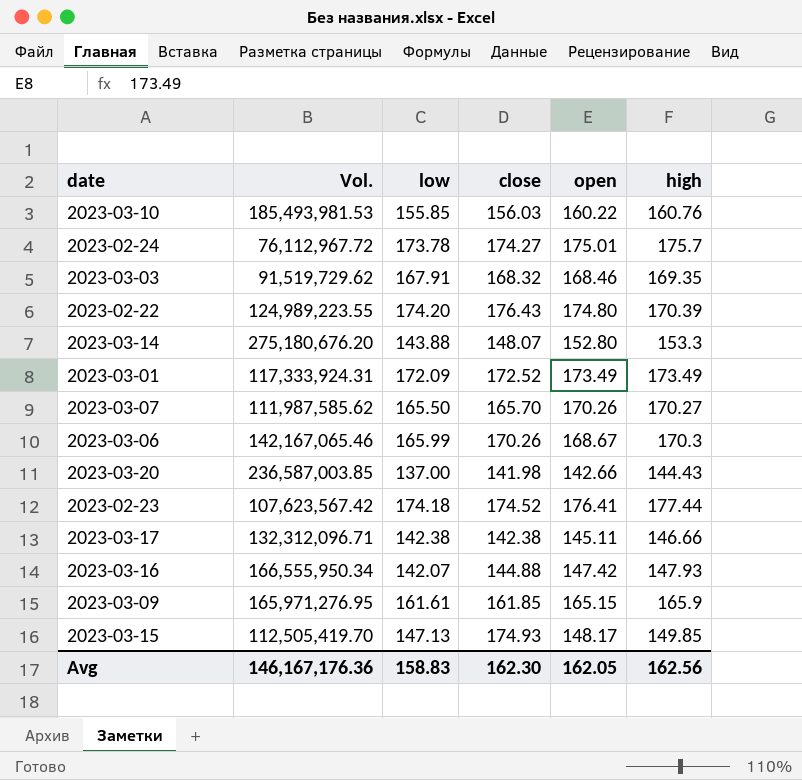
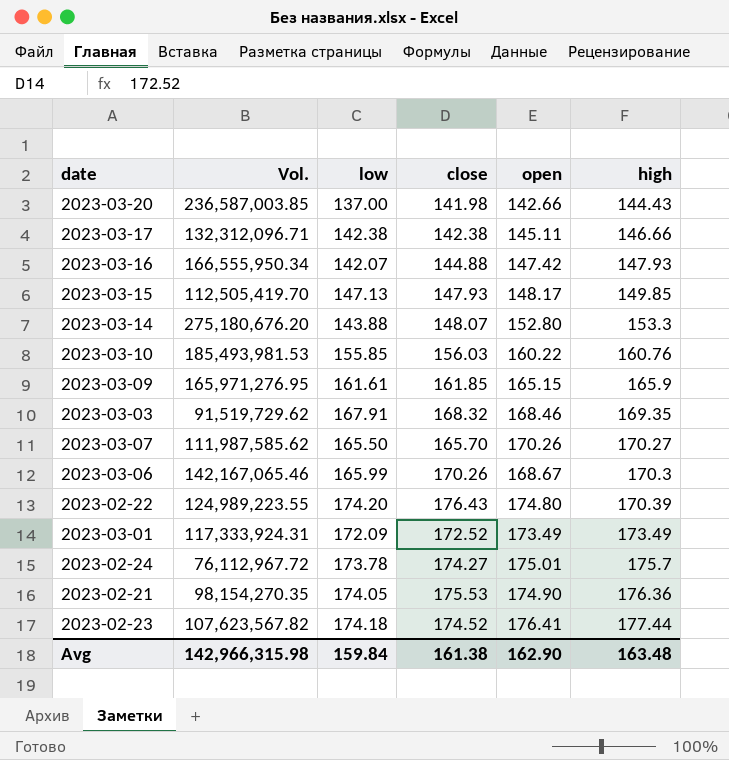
row order: none -> high ascending
2023-03-15 | close: 174.93 -> 147.93
row 2023-02-21: none -> 98,154,270.35 | 174.05 | 175.53 | 174.90 | 176.36
2023-02-23 | Vol.: 107,623,567.42 -> 107,623,567.82
Avg | Vol.: 146,167,176.36 -> 142,966,315.98
Avg | low: 158.83 -> 159.84
Avg | close: 162.30 -> 161.38
Avg | open: 162.05 -> 162.90
Avg | high: 162.56 -> 163.48

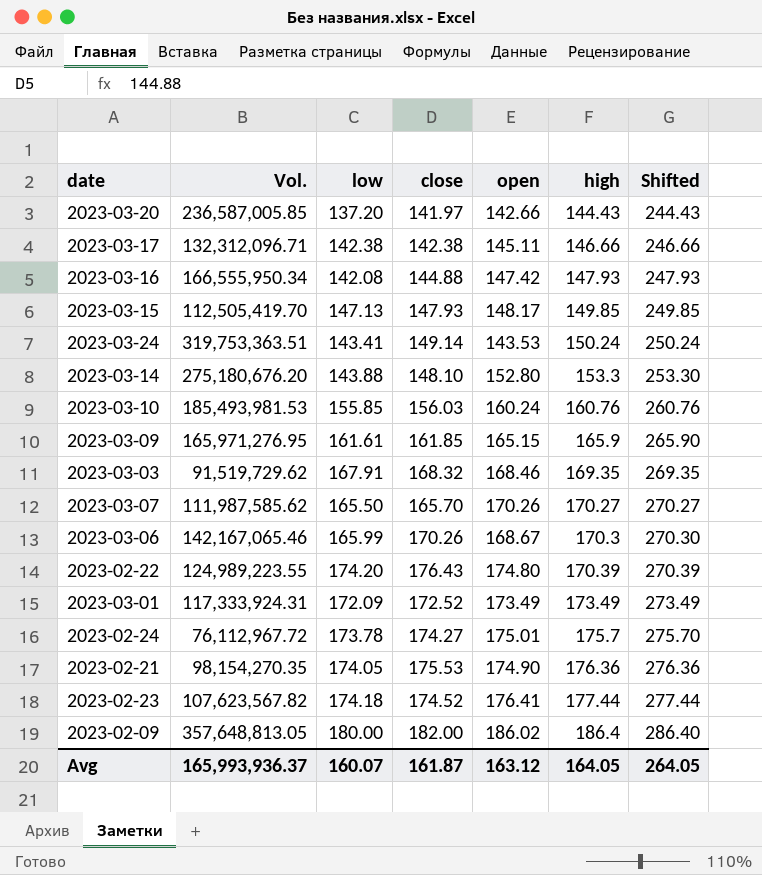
column Shifted | formula: none -> [high] + 100
2023-03-20 | Vol.: 236,587,003.85 -> 236,587,005.85
2023-03-20 | low: 137.00 -> 137.20
2023-03-20 | close: 141.98 -> 141.97
2023-03-16 | low: 142.07 -> 142.08
row 2023-03-24: none -> 319,753,363.51 | 143.41 | 149.14 | 143.53 | 150.24 | 250.24
2023-03-14 | close: 148.07 -> 148.10
2023-03-10 | open: 160.22 -> 160.24
row 2023-02-09: none -> 357,648,813.05 | 180.00 | 182.00 | 186.02 | 186.4 | 286.40
Avg | Vol.: 142,966,315.98 -> 165,993,936.37
Avg | low: 159.84 -> 160.07
Avg | close: 161.38 -> 161.87
Avg | open: 162.90 -> 163.12
Avg | high: 163.48 -> 164.05

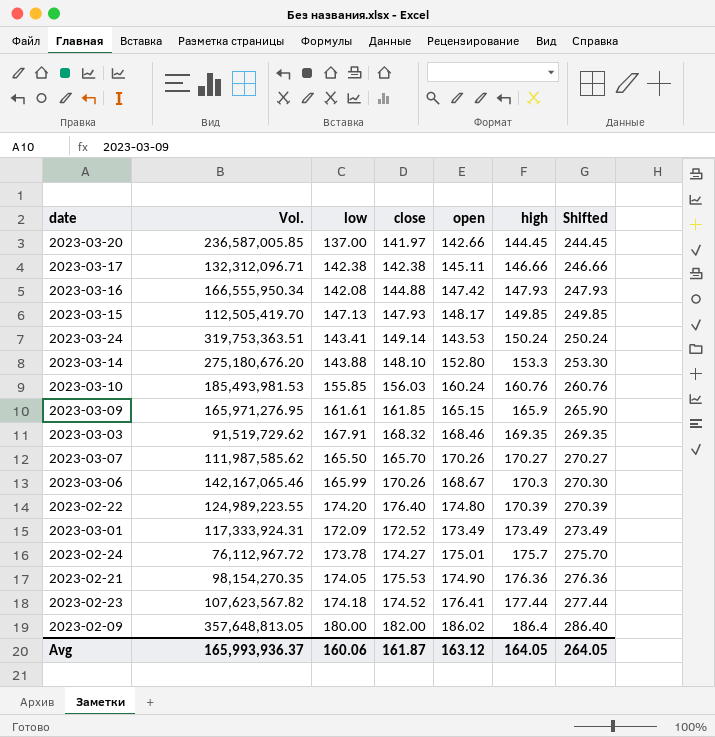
2023-03-20 | low: 137.20 -> 137.00
2023-03-20 | high: 144.43 -> 144.45
2023-03-20 | Shifted: 244.43 -> 244.45
2023-02-22 | close: 176.43 -> 176.40
Avg | low: 160.07 -> 160.06

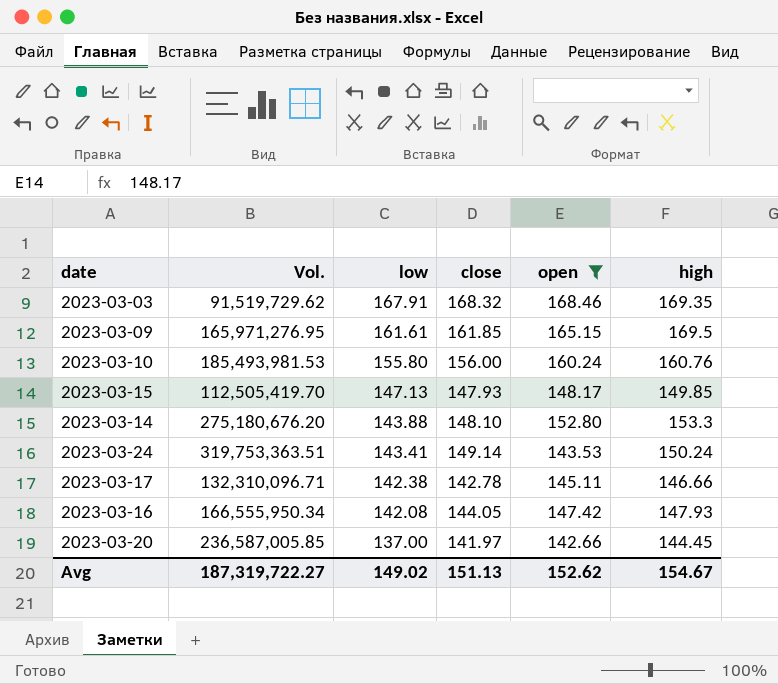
filter: none -> open <= 168.46
row order: high ascending -> low descending
column Shifted | formula: [high] + 100 -> none
2023-03-09 | high: 165.9 -> 169.5
2023-03-10 | low: 155.85 -> 155.80
2023-03-10 | close: 156.03 -> 156.00
2023-03-17 | Vol.: 132,312,096.71 -> 132,310,096.71
2023-03-17 | close: 142.38 -> 142.78
2023-03-16 | close: 144.88 -> 144.05
Avg | Vol.: 165,993,936.37 -> 187,319,722.27
Avg | low: 160.06 -> 149.02
Avg | close: 161.87 -> 151.13
Avg | open: 163.12 -> 152.62
Avg | high: 164.05 -> 154.67

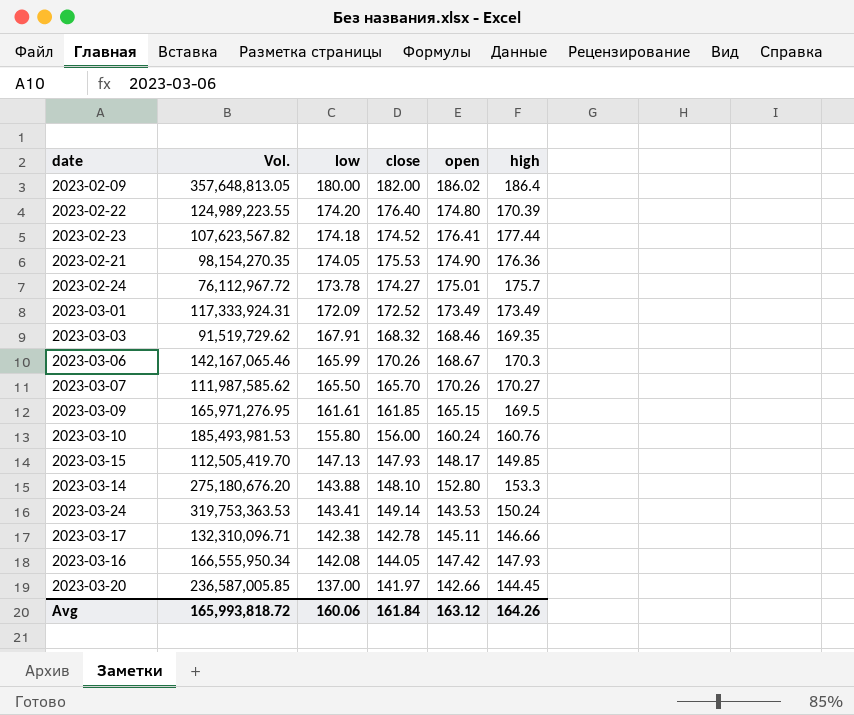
filter: open <= 168.46 -> none
2023-03-24 | Vol.: 319,753,363.51 -> 319,753,363.53
Avg | Vol.: 187,319,722.27 -> 165,993,818.72
Avg | low: 149.02 -> 160.06
Avg | close: 151.13 -> 161.84
Avg | open: 152.62 -> 163.12
Avg | high: 154.67 -> 164.26

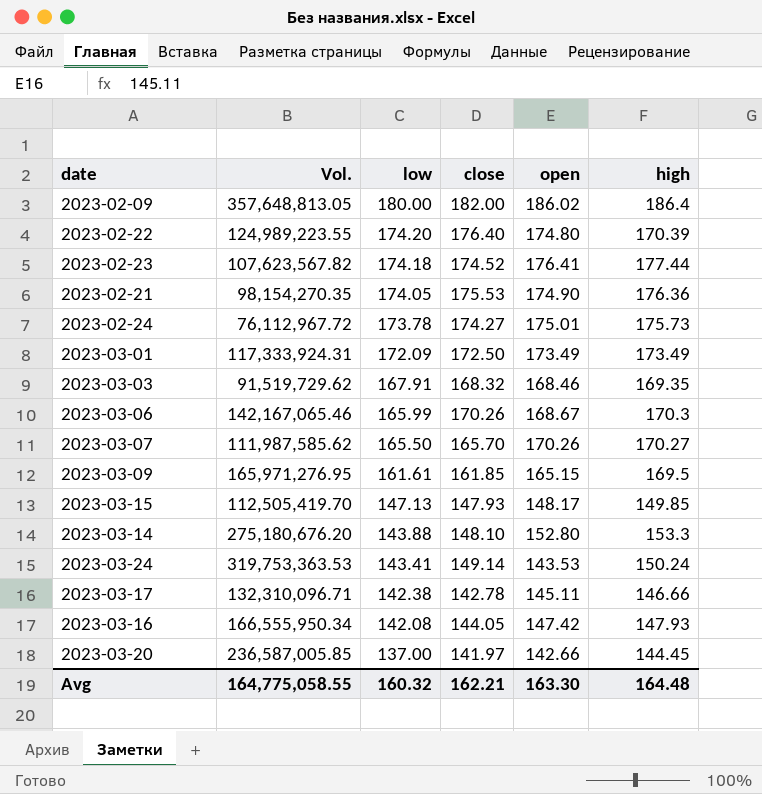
row 2023-03-10: 185,493,981.53 | 155.80 | 156.00 | 160.24 | 160.76 -> none
2023-02-24 | high: 175.7 -> 175.73
2023-03-01 | close: 172.52 -> 172.50
Avg | Vol.: 165,993,818.72 -> 164,775,058.55
Avg | low: 160.06 -> 160.32
Avg | close: 161.84 -> 162.21
Avg | open: 163.12 -> 163.30
Avg | high: 164.26 -> 164.48

